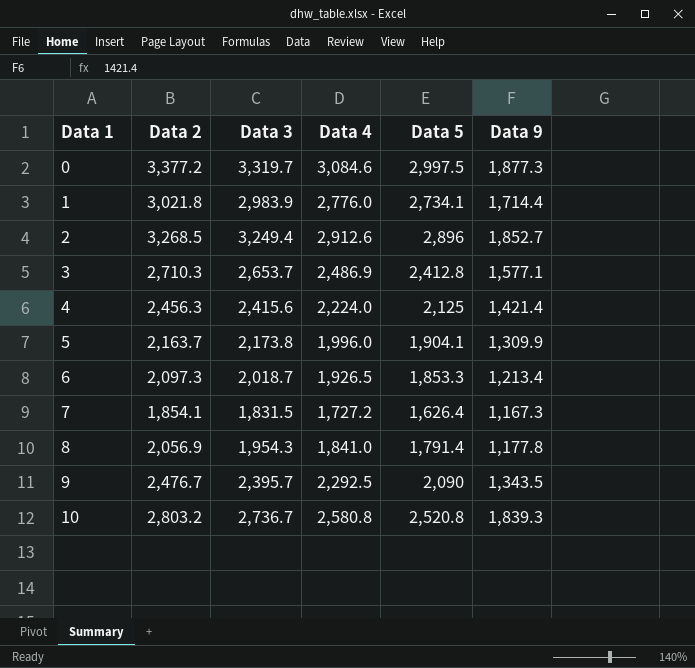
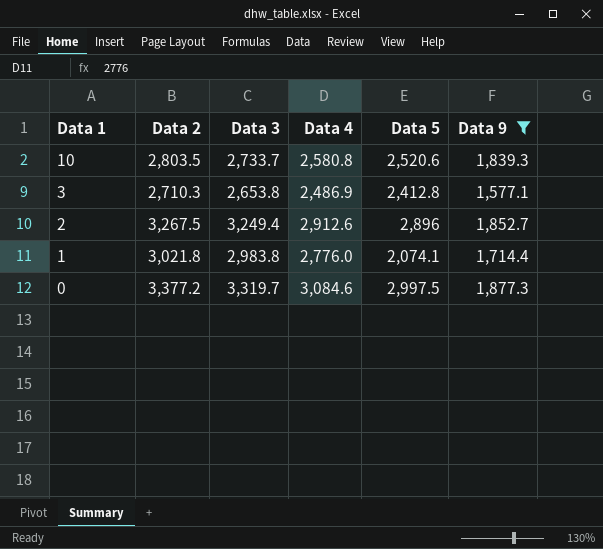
filter: none -> Data 9 >= 1,577.1
row order: Data 1 ascending -> Data 1 descending
10 | Data 2: 2,803.2 -> 2,803.5
10 | Data 3: 2,736.7 -> 2,733.7
10 | Data 5: 2,520.8 -> 2,520.6
3 | Data 3: 2,653.7 -> 2,653.8
2 | Data 2: 3,268.5 -> 3,267.5
1 | Data 3: 2,983.9 -> 2,983.8
1 | Data 5: 2,734.1 -> 2,074.1

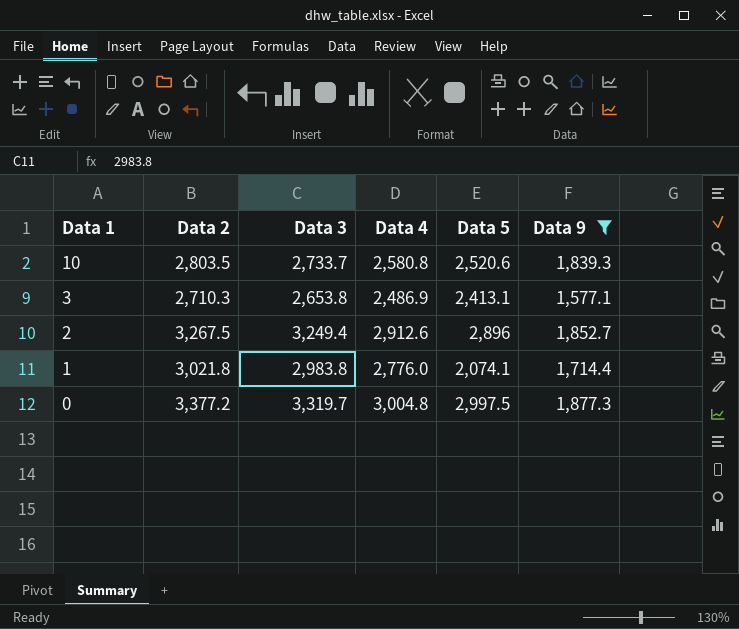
3 | Data 5: 2,412.8 -> 2,413.1
0 | Data 4: 3,084.6 -> 3,004.8

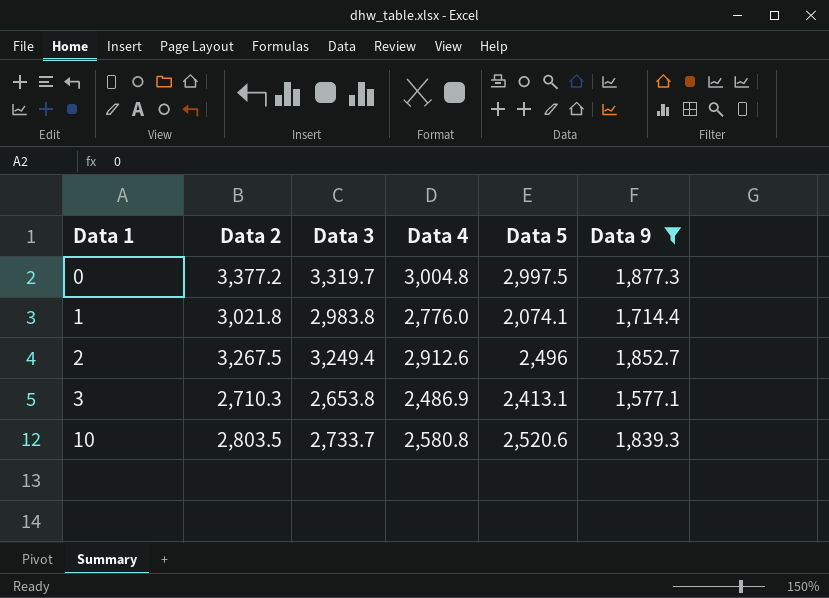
row order: Data 1 descending -> Data 1 ascending
2 | Data 5: 2,896 -> 2,496

